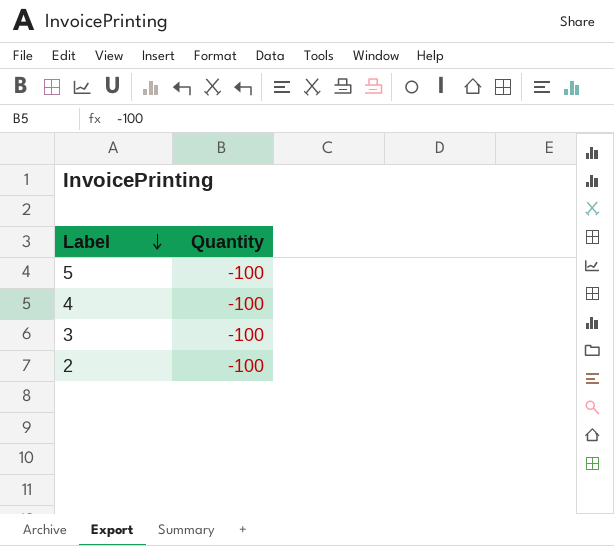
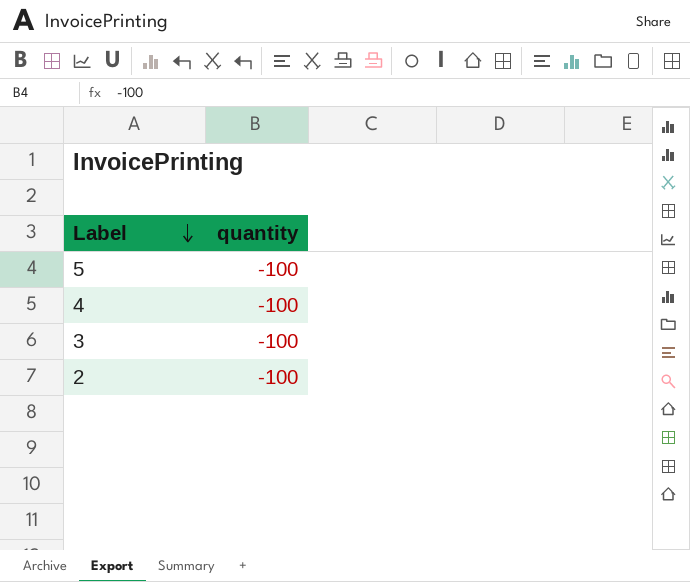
column name: Quantity -> quantity

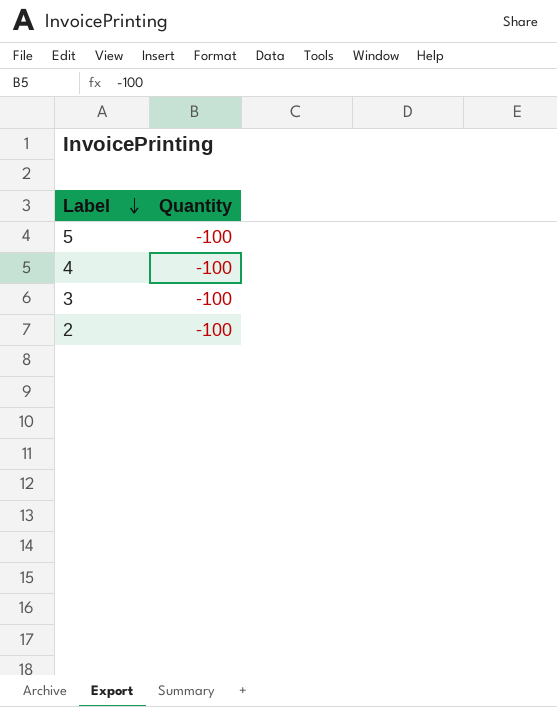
column name: quantity -> Quantity

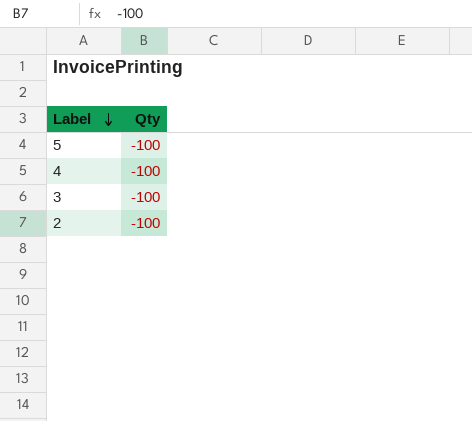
column name: Quantity -> Qty

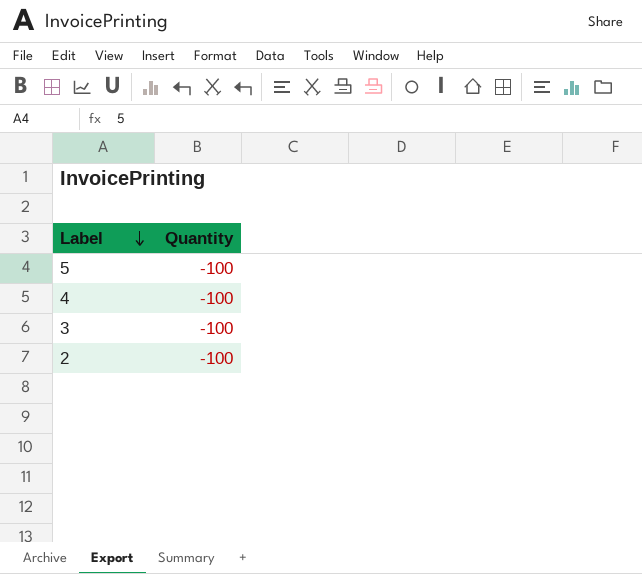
column name: Qty -> Quantity

